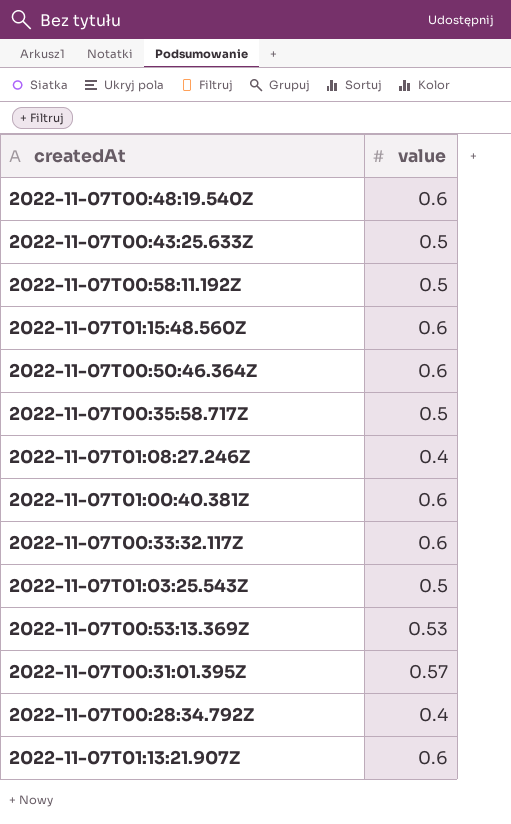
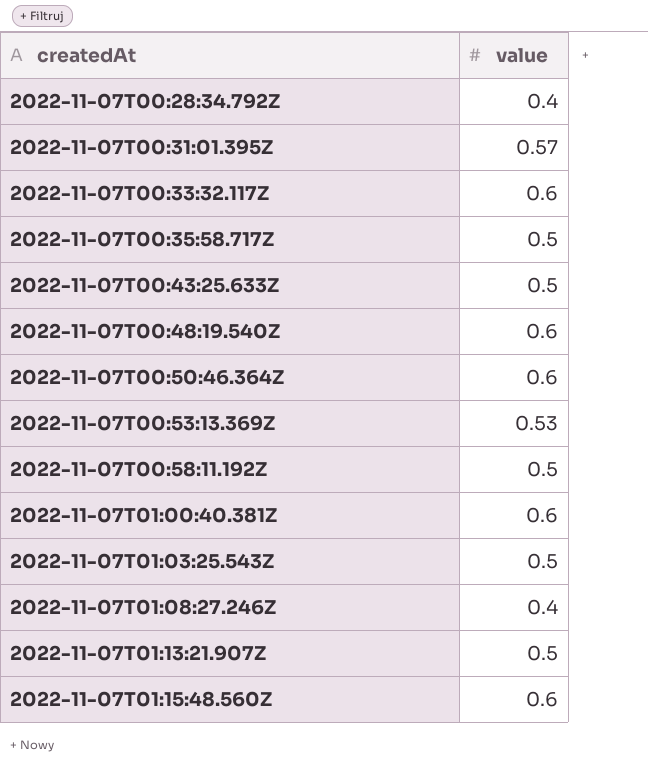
row order: none -> createdAt ascending
2022-11-07T01:13:21.907Z | value: 0.6 -> 0.5

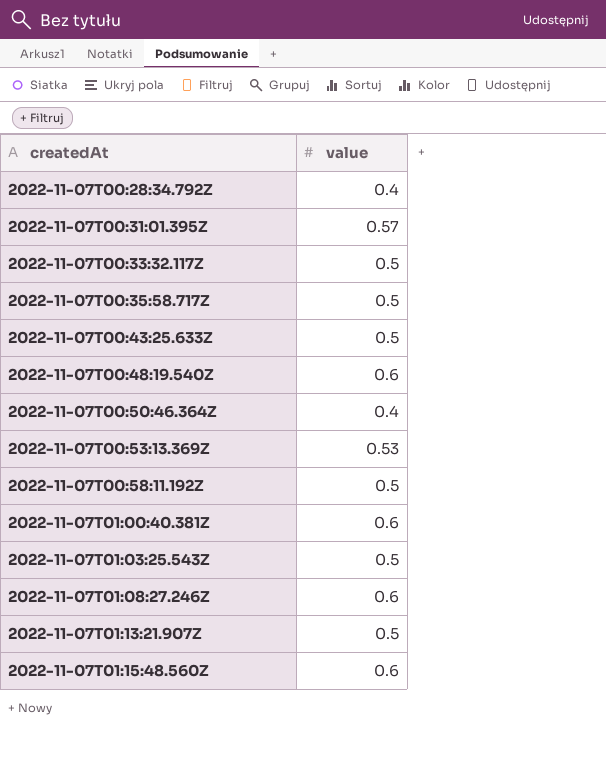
2022-11-07T00:33:32.117Z | value: 0.6 -> 0.5
2022-11-07T00:50:46.364Z | value: 0.6 -> 0.4
2022-11-07T01:08:27.246Z | value: 0.4 -> 0.6

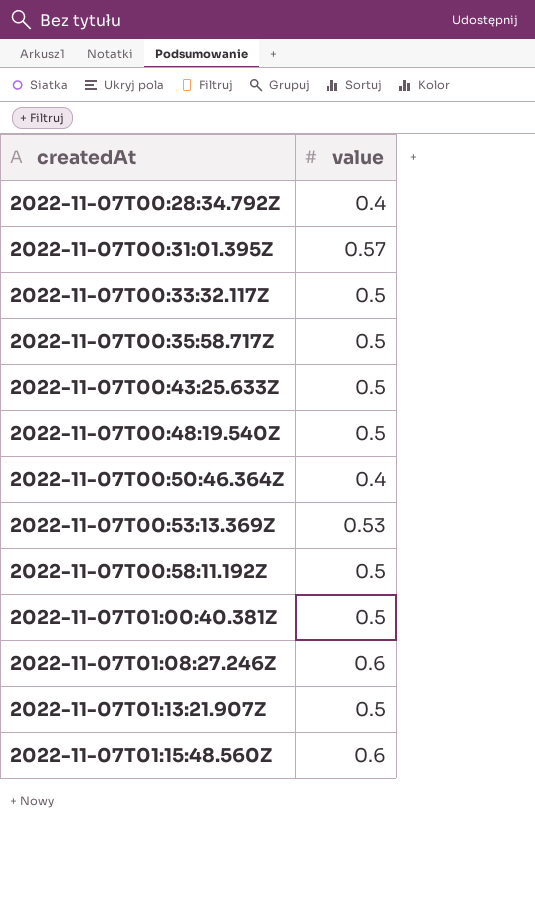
row 2022-11-07T01:03:25.543Z: 0.5 -> none
2022-11-07T00:48:19.540Z | value: 0.6 -> 0.5
2022-11-07T01:00:40.381Z | value: 0.6 -> 0.5

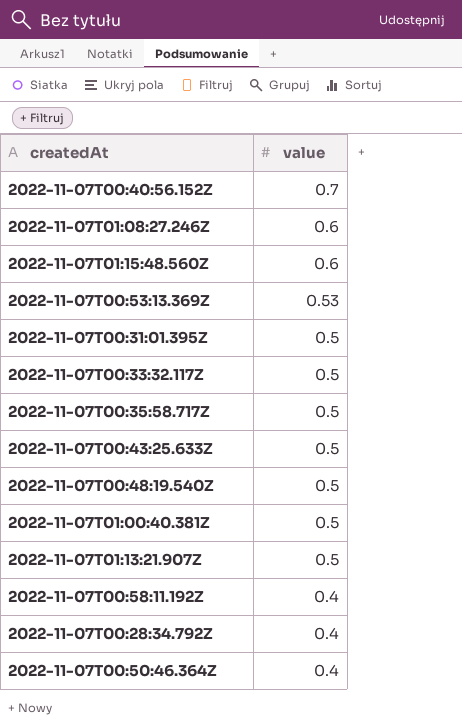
row order: createdAt ascending -> value descending
row 2022-11-07T00:40:56.152Z: none -> 0.7
2022-11-07T00:31:01.395Z | value: 0.57 -> 0.5
2022-11-07T00:58:11.192Z | value: 0.5 -> 0.4

